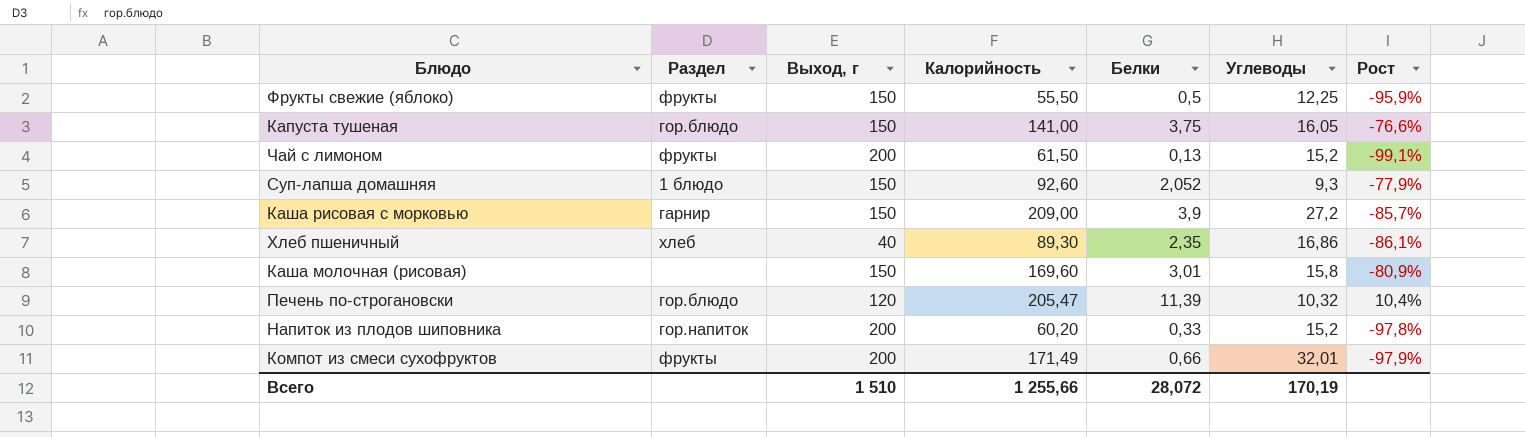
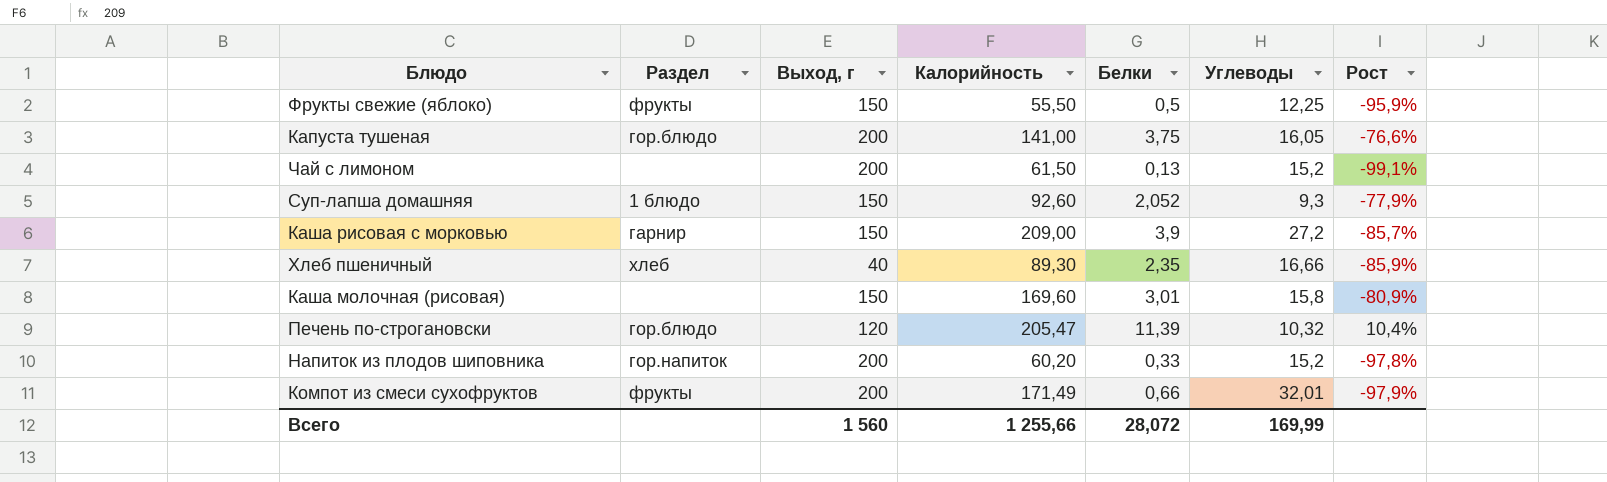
Капуста тушеная | Выход, г: 150 -> 200
Чай с лимоном | Раздел: фрукты -> none
Хлеб пшеничный | Углеводы: 16,86 -> 16,66
Хлеб пшеничный | Рост: -86,1% -> -85,9%
Всего | Выход, г: 1 510 -> 1 560
Всего | Углеводы: 170,19 -> 169,99

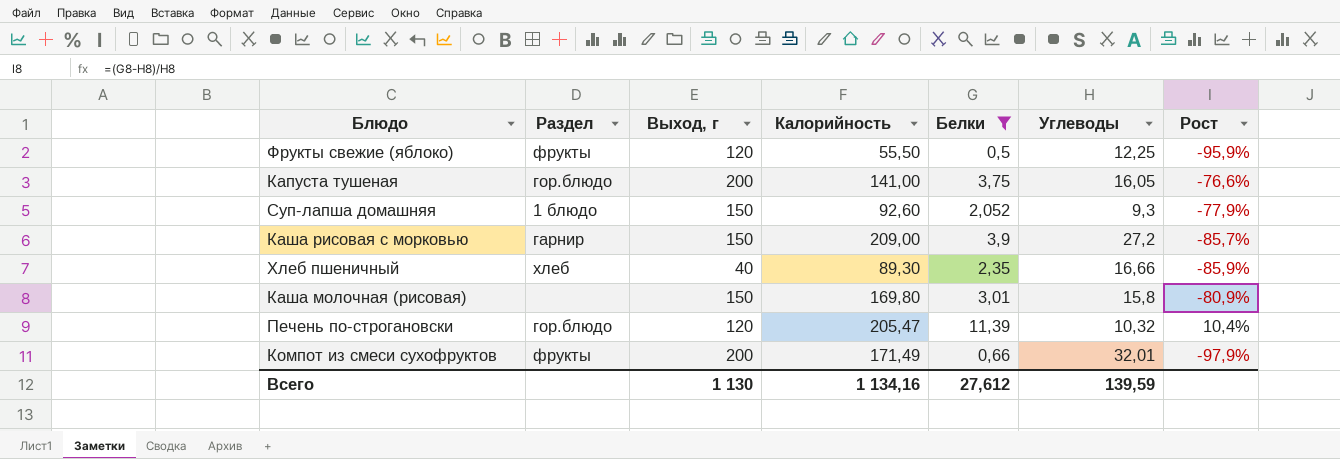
filter: none -> Белки >= 0,5
Фрукты свежие (яблоко) | Выход, г: 150 -> 120
Каша молочная (рисовая) | Калорийность: 169,60 -> 169,80
Всего | Выход, г: 1 560 -> 1 130
Всего | Калорийность: 1 255,66 -> 1 134,16
Всего | Белки: 28,072 -> 27,612
Всего | Углеводы: 169,99 -> 139,59

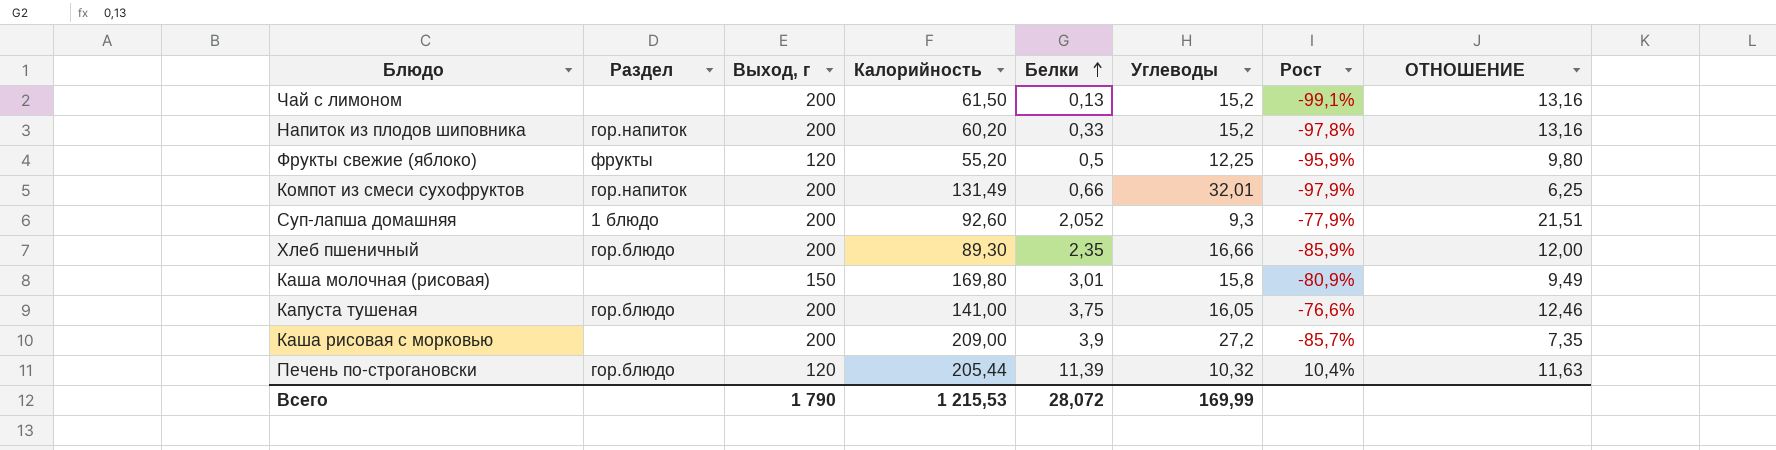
filter: Белки >= 0,5 -> none
row order: none -> Белки ascending
column ОТНОШЕНИЕ | formula: none -> [Выход, г] / [Углеводы]
Фрукты свежие (яблоко) | Калорийность: 55,50 -> 55,20
Компот из смеси сухофруктов | Раздел: фрукты -> гор.напиток
Компот из смеси сухофруктов | Калорийность: 171,49 -> 131,49
Суп-лапша домашняя | Выход, г: 150 -> 200
Хлеб пшеничный | Раздел: хлеб -> гор.блюдо
Хлеб пшеничный | Выход, г: 40 -> 200
Каша рисовая с морковью | Раздел: гарнир -> none
Каша рисовая с морковью | Выход, г: 150 -> 200
Печень по-строгановски | Калорийность: 205,47 -> 205,44
Всего | Выход, г: 1 130 -> 1 790
Всего | Калорийность: 1 134,16 -> 1 215,53
Всего | Белки: 27,612 -> 28,072
Всего | Углеводы: 139,59 -> 169,99

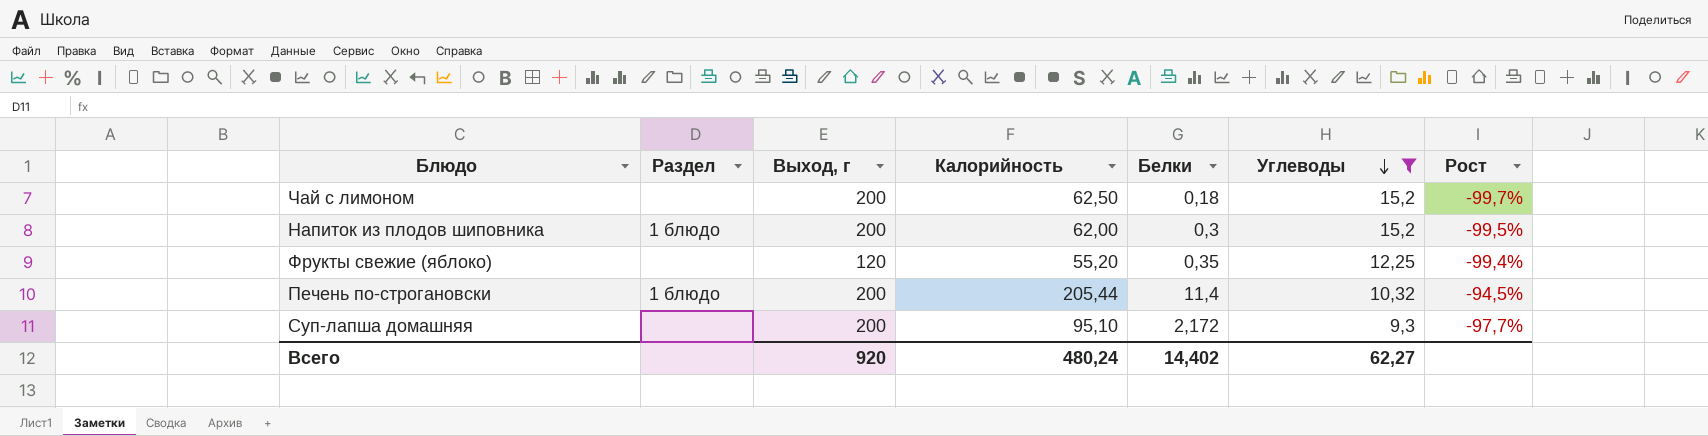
filter: none -> Углеводы <= 15,2
row order: Белки ascending -> Углеводы descending
column ОТНОШЕНИЕ | formula: [Выход, г] / [Углеводы] -> none
column Рост | formula: ([Белки] - [Углеводы]) / [Углеводы] -> ([Белки] - [Калорийность]) / [Калорийность]
Чай с лимоном | Калорийность: 61,50 -> 62,50
Чай с лимоном | Белки: 0,13 -> 0,18
Напиток из плодов шиповника | Раздел: гор.напиток -> 1 блюдо
Напиток из плодов шиповника | Калорийность: 60,20 -> 62,00
Напиток из плодов шиповника | Белки: 0,33 -> 0,3
Фрукты свежие (яблоко) | Раздел: фрукты -> none
Фрукты свежие (яблоко) | Белки: 0,5 -> 0,35
Печень по-строгановски | Раздел: гор.блюдо -> 1 блюдо
Печень по-строгановски | Выход, г: 120 -> 200
Печень по-строгановски | Белки: 11,39 -> 11,4
Суп-лапша домашняя | Раздел: 1 блюдо -> none
Суп-лапша домашняя | Калорийность: 92,60 -> 95,10
Суп-лапша домашняя | Белки: 2,052 -> 2,172
Всего | Выход, г: 1 790 -> 920
Всего | Калорийность: 1 215,53 -> 480,24
Всего | Белки: 28,072 -> 14,402
Всего | Углеводы: 169,99 -> 62,27

